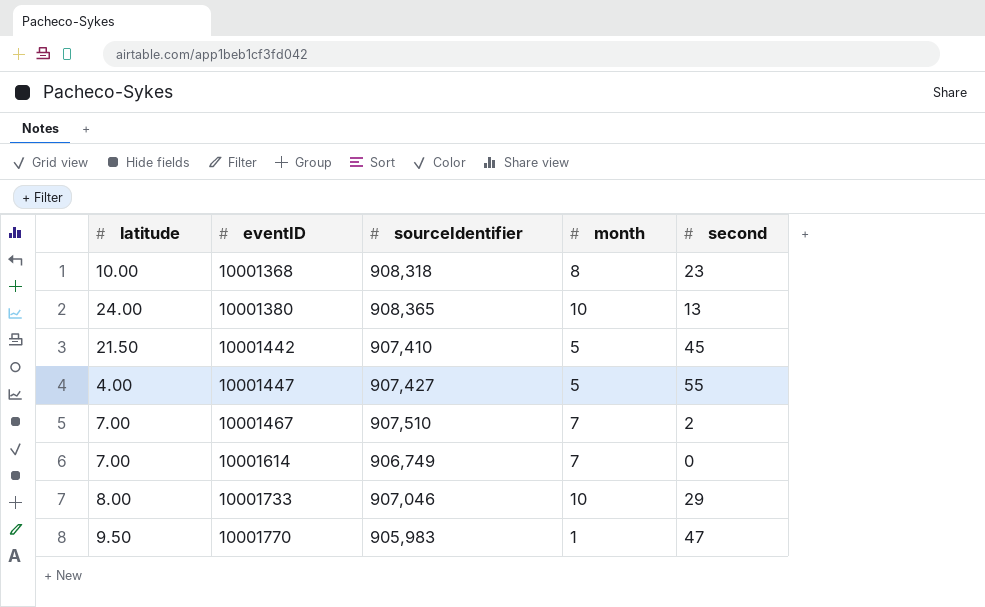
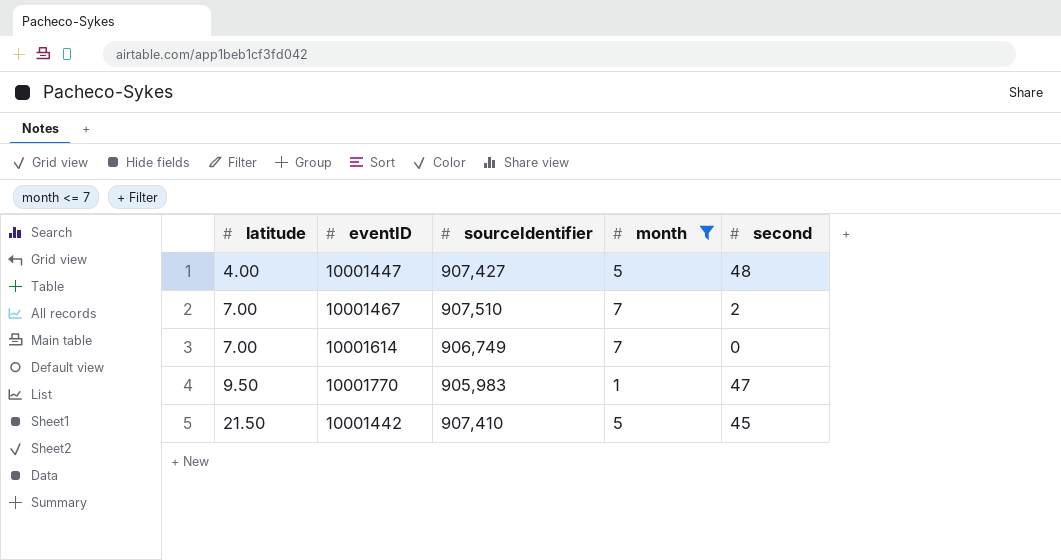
filter: none -> month <= 7
row order: eventID ascending -> latitude ascending
10001447 | second: 55 -> 48

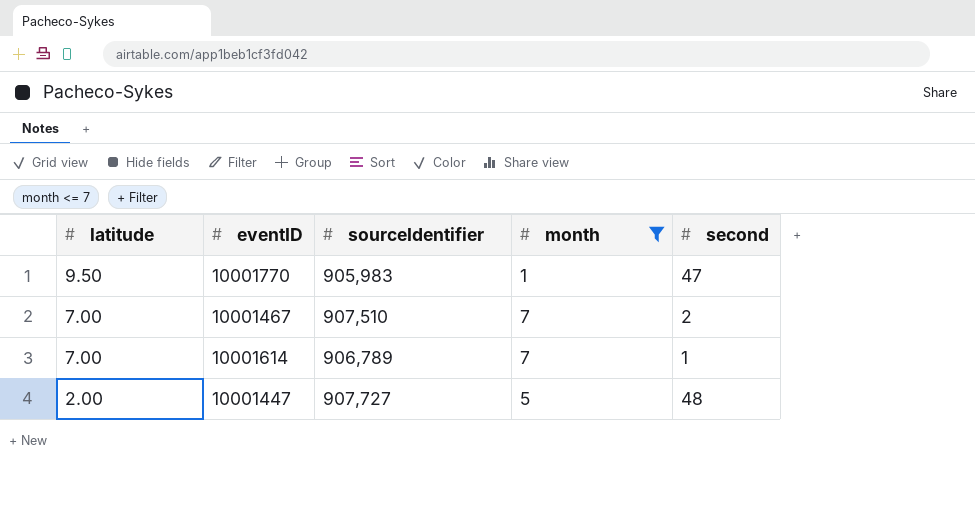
row order: latitude ascending -> latitude descending
row 10001442: 21.50 | 907,410 | 5 | 45 -> none
10001614 | sourceIdentifier: 906,749 -> 906,789
10001614 | second: 0 -> 1
10001447 | latitude: 4.00 -> 2.00
10001447 | sourceIdentifier: 907,427 -> 907,727

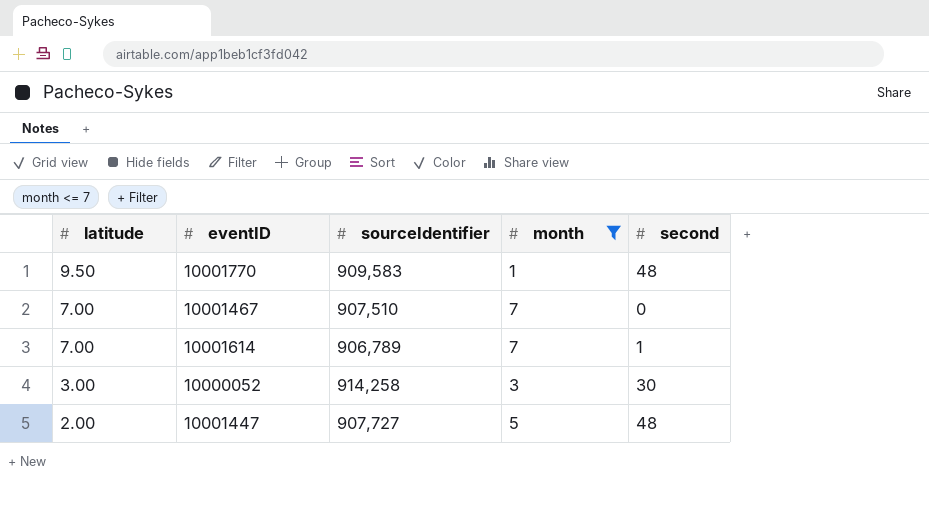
10001770 | sourceIdentifier: 905,983 -> 909,583
10001770 | second: 47 -> 48
10001467 | second: 2 -> 0
row 10000052: none -> 3.00 | 914,258 | 3 | 30

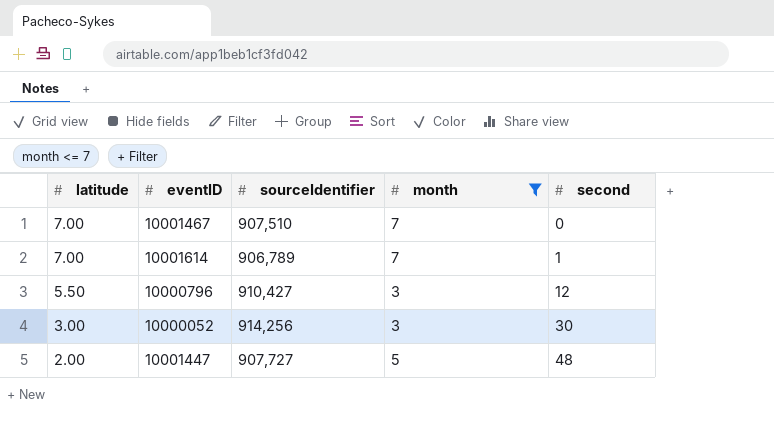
row 10001770: 9.50 | 909,583 | 1 | 48 -> none
row 10000796: none -> 5.50 | 910,427 | 3 | 12
10000052 | sourceIdentifier: 914,258 -> 914,256

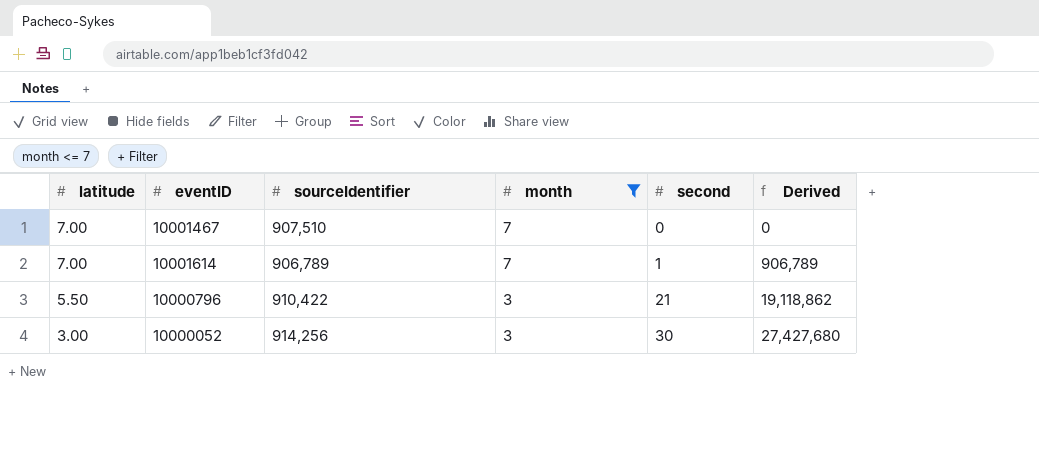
column Derived | formula: none -> [sourceIdentifier] * [second]
row 10001447: 2.00 | 907,727 | 5 | 48 -> none
10000796 | sourceIdentifier: 910,427 -> 910,422
10000796 | second: 12 -> 21

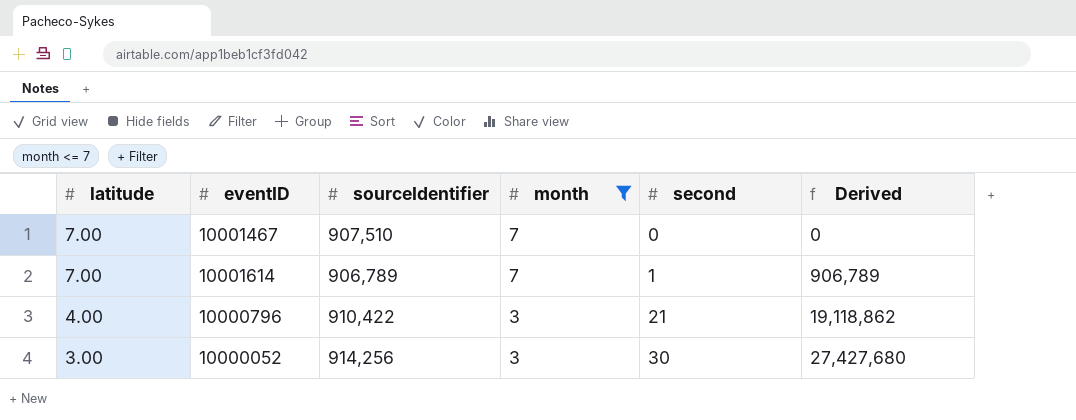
10000796 | latitude: 5.50 -> 4.00

